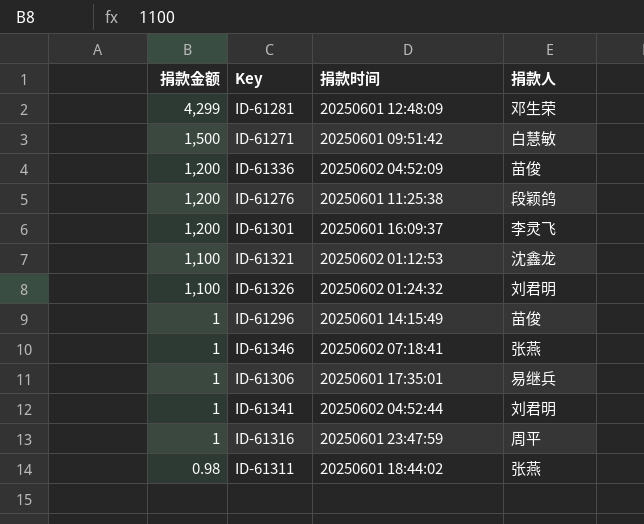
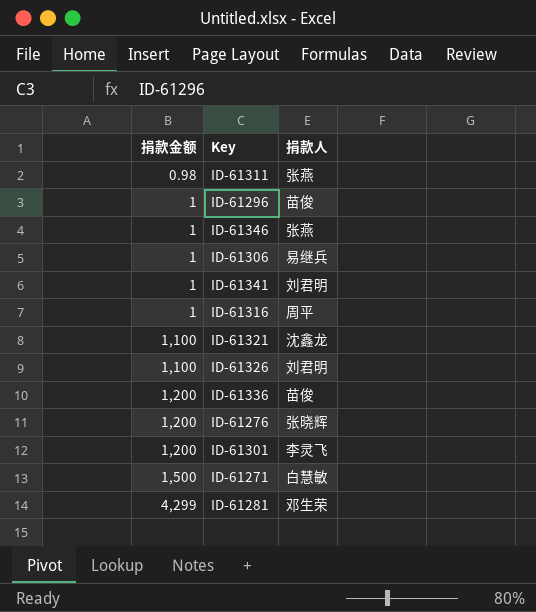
row order: 捐款金额 descending -> 捐款金额 ascending
column 捐款时间 | position: 3 -> none
ID-61276 | 捐款人: 段颖鸽 -> 张晓辉

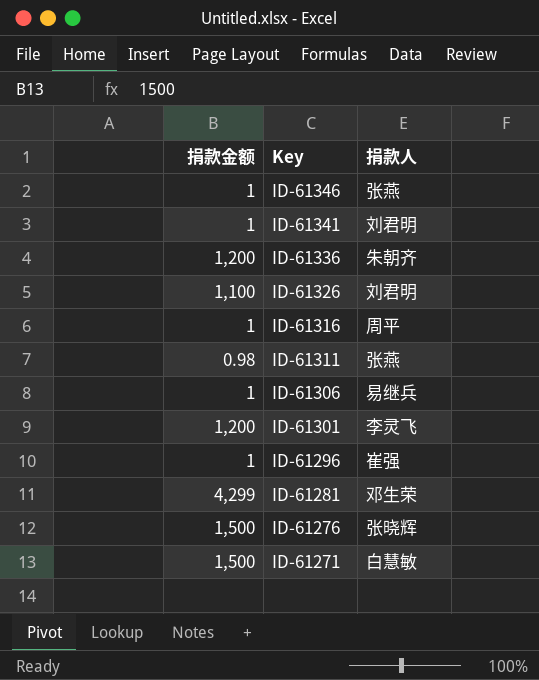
row order: 捐款金额 ascending -> Key descending
row ID-61321: 1,100 | 沈鑫龙 -> none
ID-61336 | 捐款人: 苗俊 -> 朱朝齐
ID-61296 | 捐款人: 苗俊 -> 崔强
ID-61276 | 捐款金额: 1,200 -> 1,500

